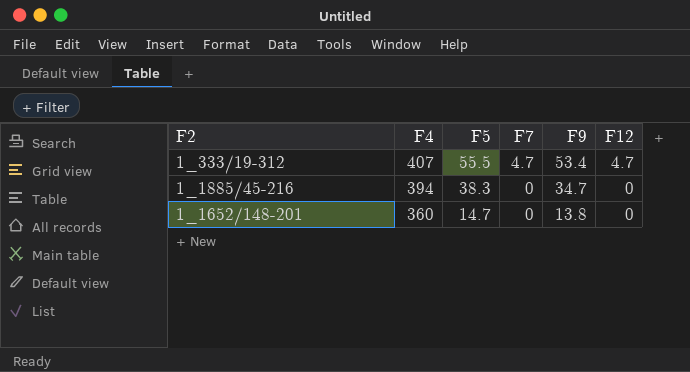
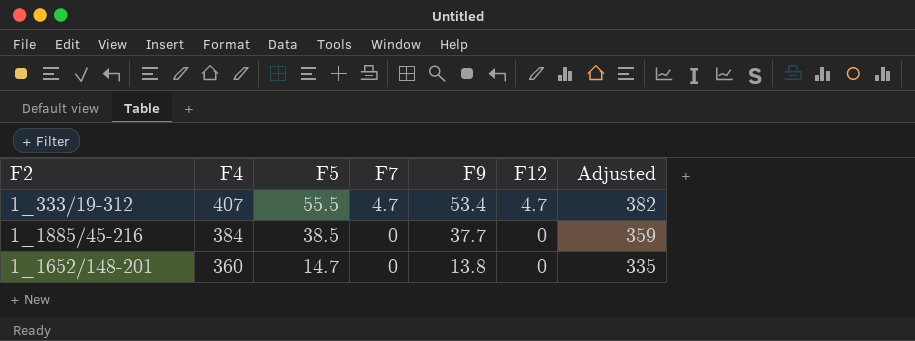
column Adjusted | formula: none -> [F4] - 25
1_1885/45-216 | F4: 394 -> 384
1_1885/45-216 | F5: 38.3 -> 38.5
1_1885/45-216 | F9: 34.7 -> 37.7

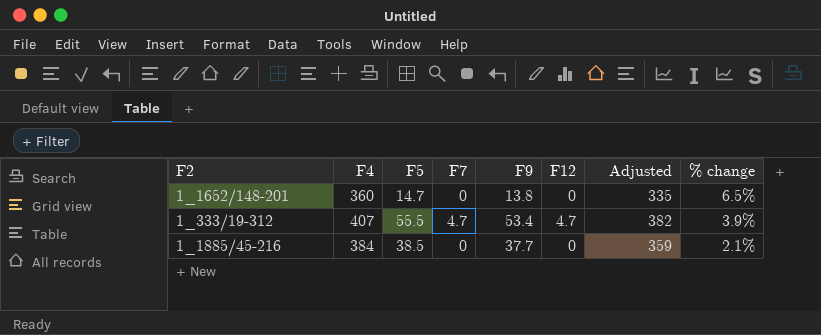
row order: F4 descending -> % change descending
column % change | formula: none -> ([F5] - [F9]) / [F9]

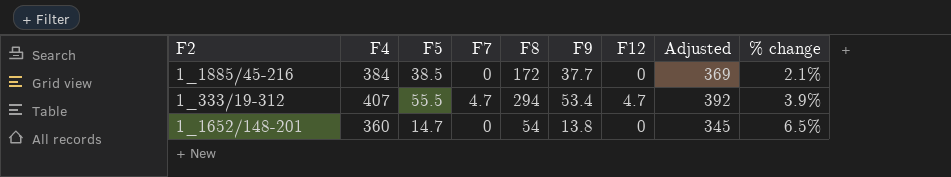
row order: % change descending -> % change ascending
column F8 | position: none -> 5
column Adjusted | formula: [F4] - 25 -> [F4] - 15

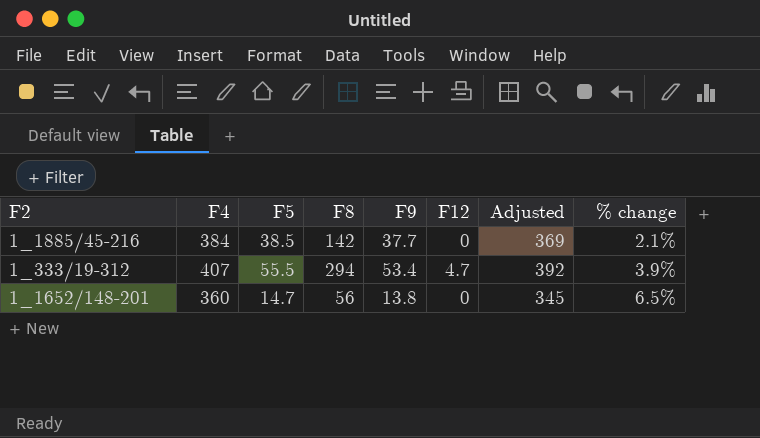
column F7 | position: 4 -> none
1_1885/45-216 | F8: 172 -> 142
1_1652/148-201 | F8: 54 -> 56

